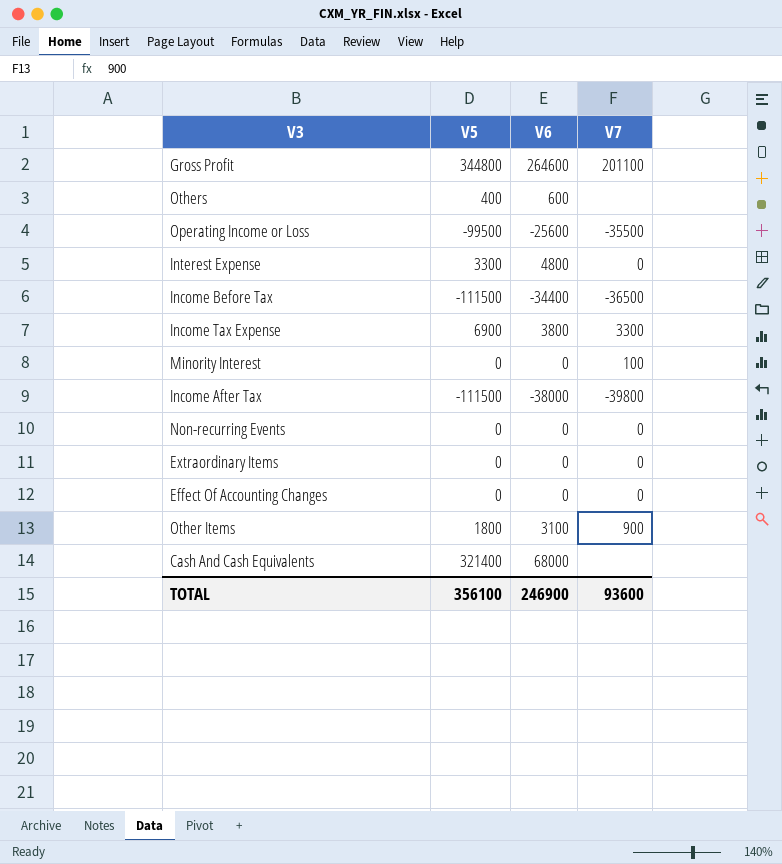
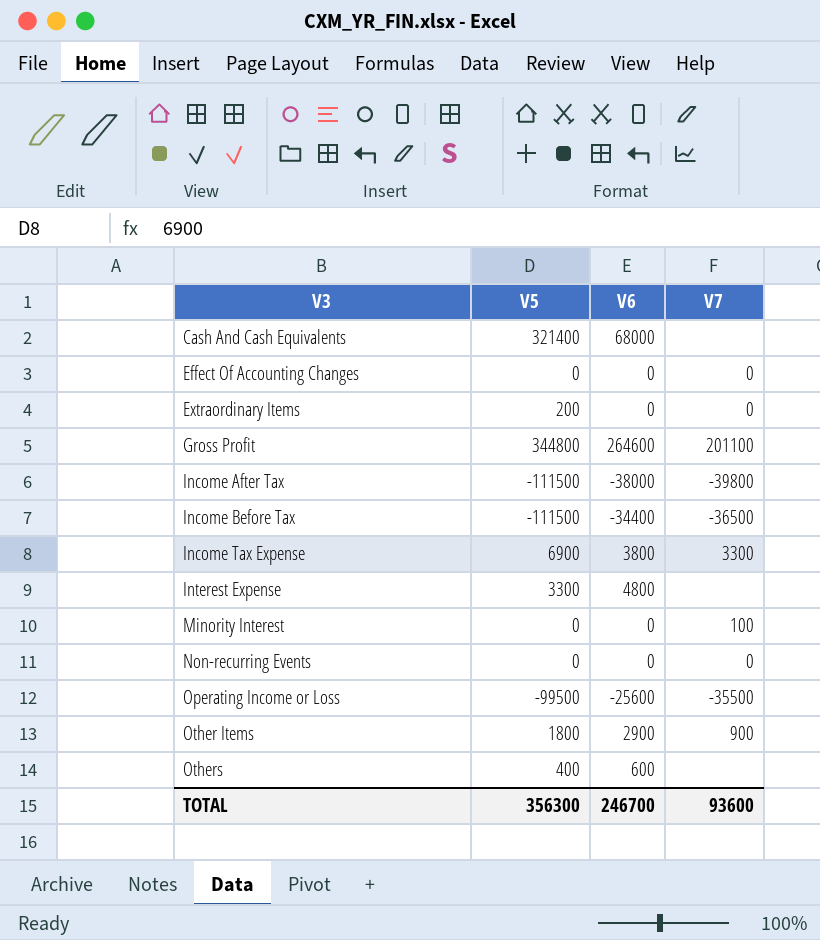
row order: none -> V3 ascending
Extraordinary Items | V5: 0 -> 200
Interest Expense | V7: 0 -> none
Other Items | V6: 3100 -> 2900
TOTAL | V5: 356100 -> 356300
TOTAL | V6: 246900 -> 246700

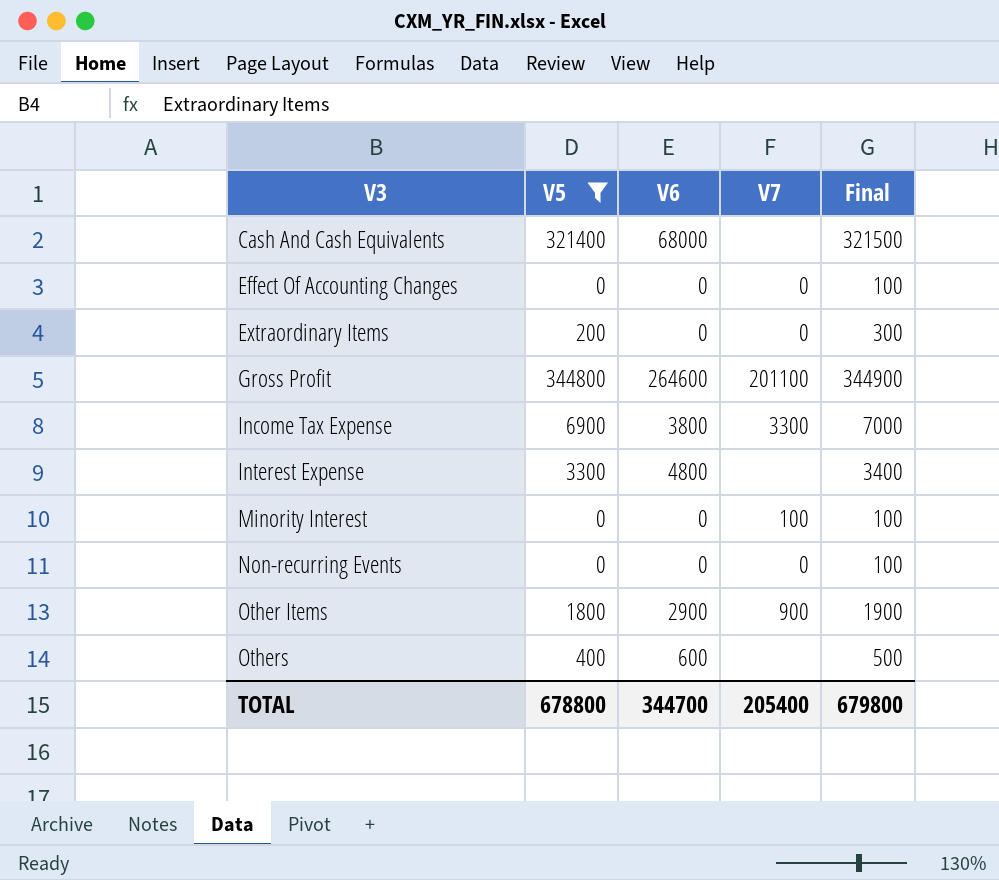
filter: none -> V5 >= 0
column Final | formula: none -> [V5] + 100
TOTAL | V5: 356300 -> 678800
TOTAL | V6: 246700 -> 344700
TOTAL | V7: 93600 -> 205400

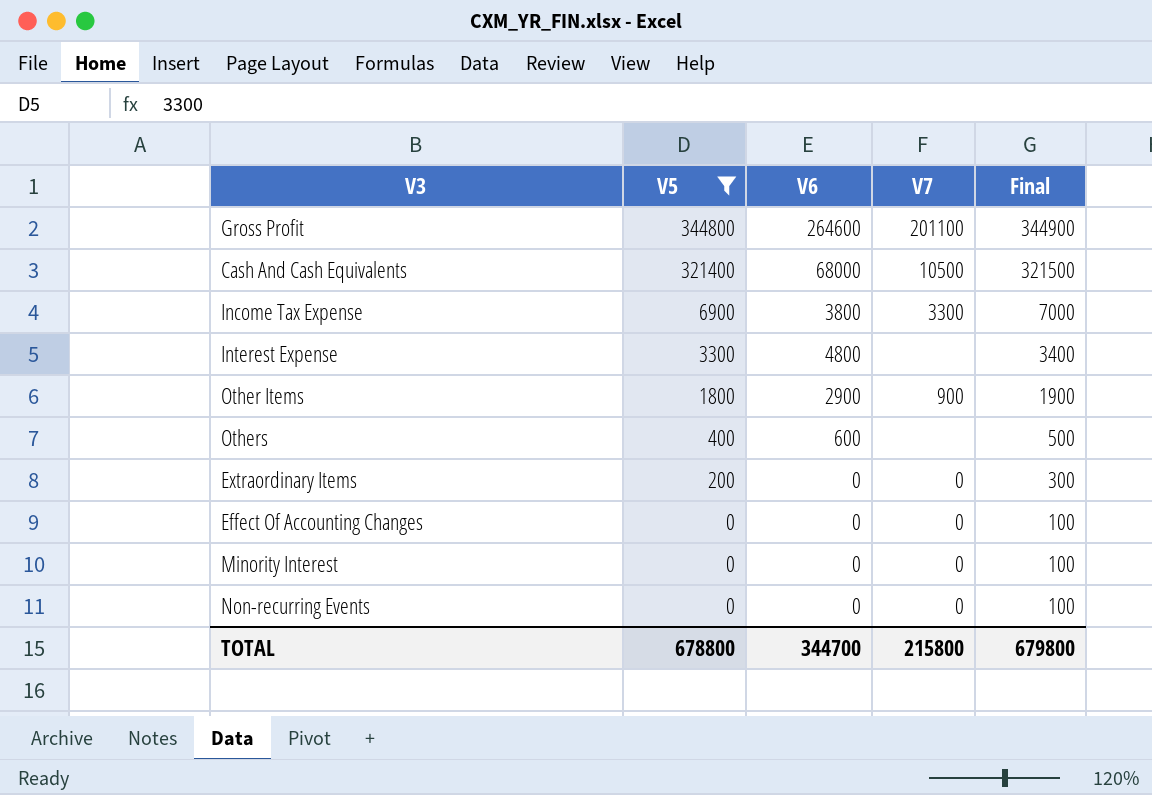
row order: V3 ascending -> V5 descending
Cash And Cash Equivalents | V7: none -> 10500
Minority Interest | V7: 100 -> 0
TOTAL | V7: 205400 -> 215800

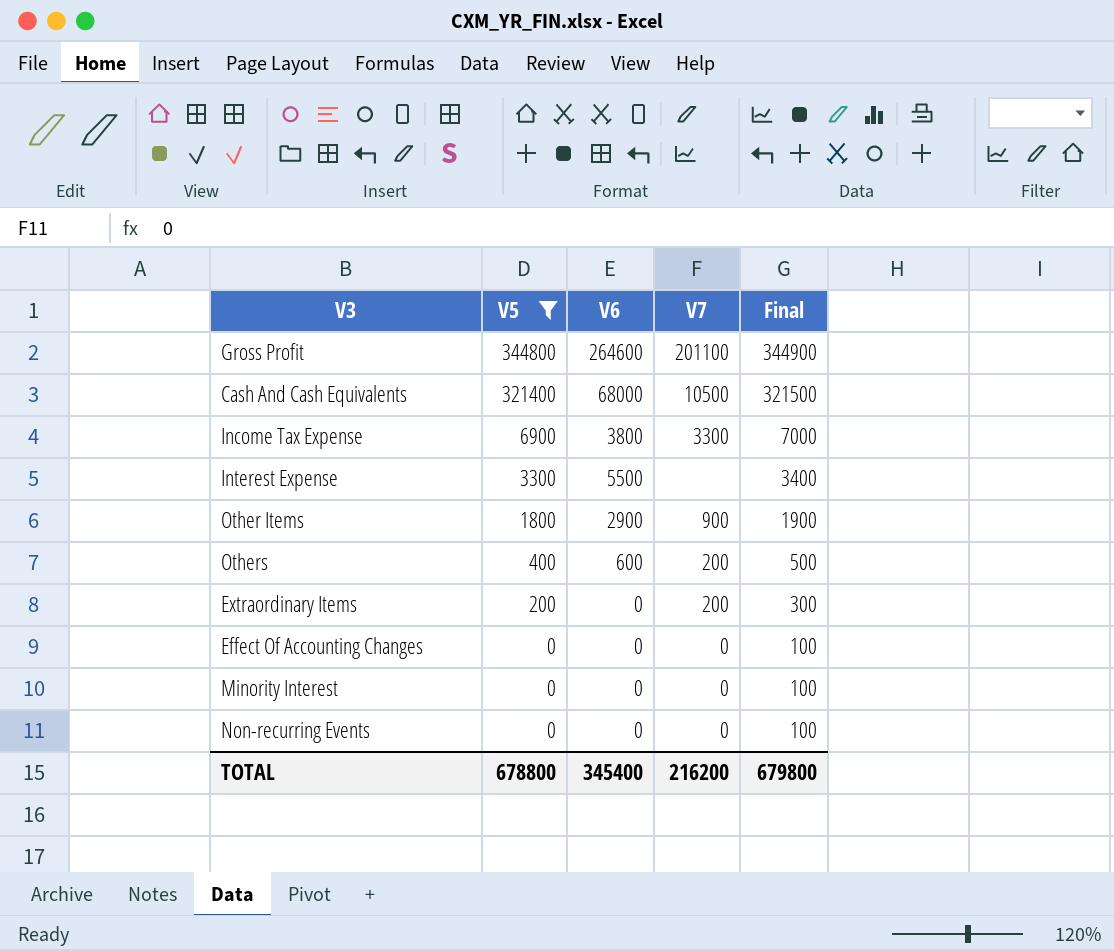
Interest Expense | V6: 4800 -> 5500
Others | V7: none -> 200
Extraordinary Items | V7: 0 -> 200
TOTAL | V6: 344700 -> 345400
TOTAL | V7: 215800 -> 216200

